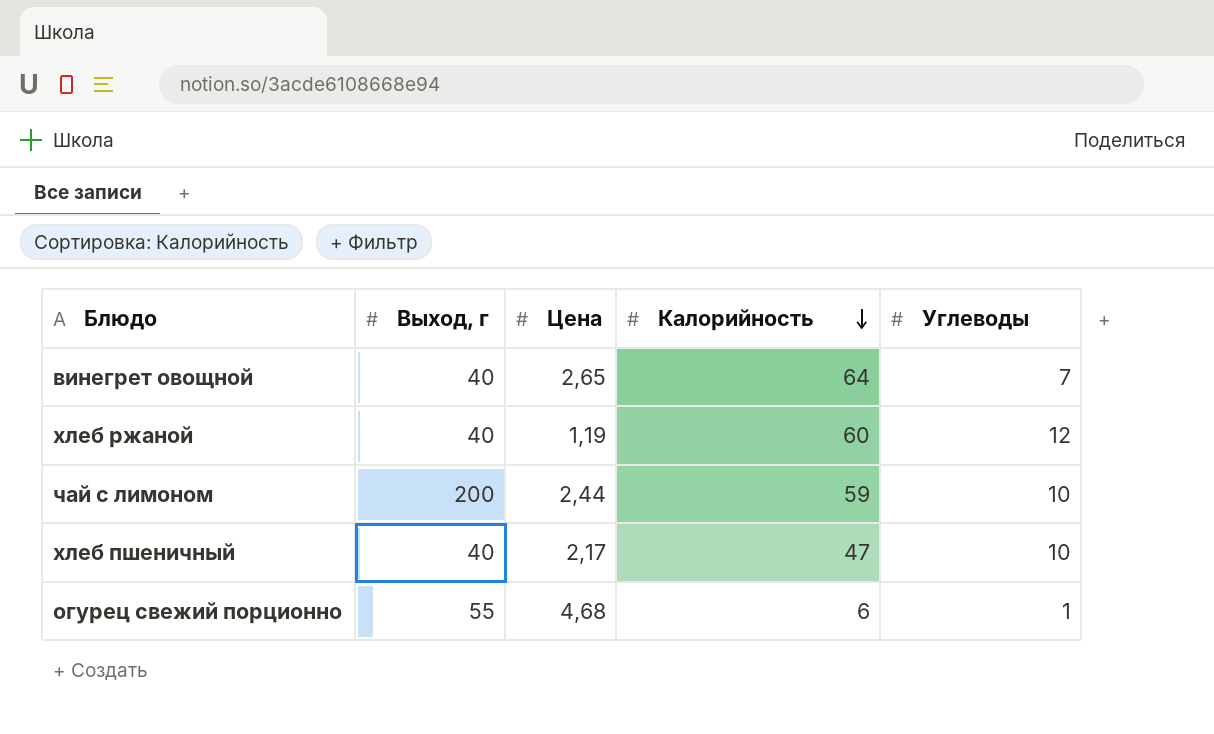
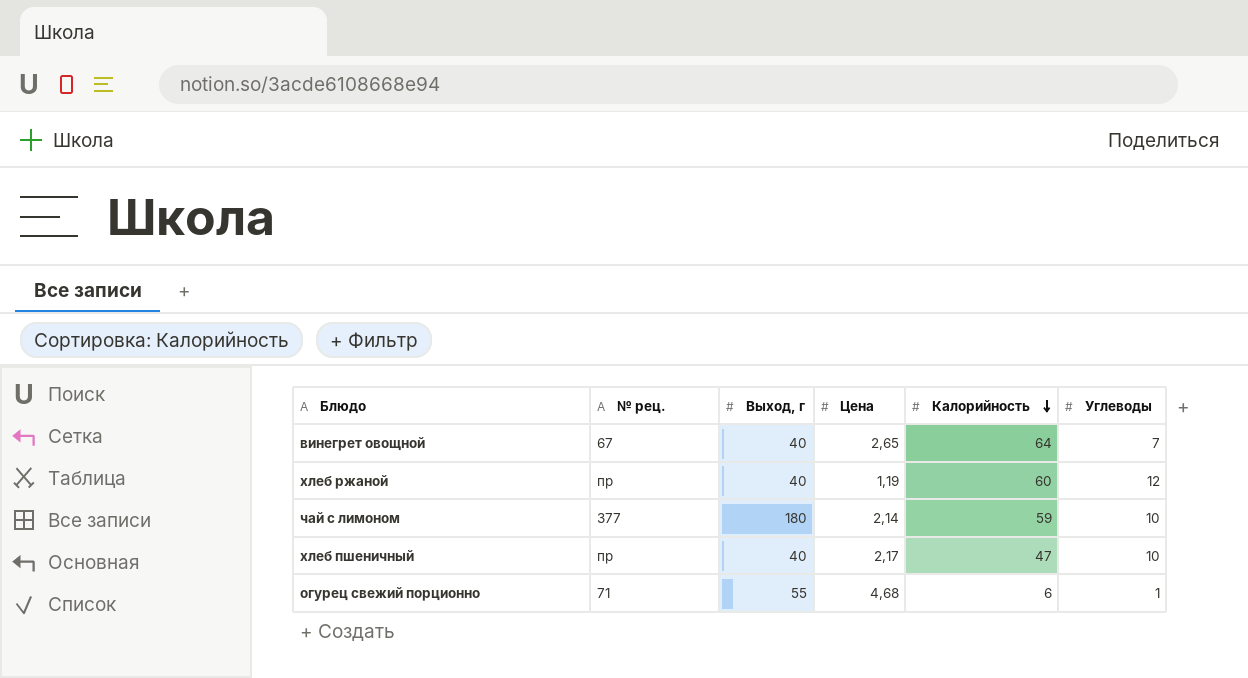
column № рец. | position: none -> 2
чай с лимоном | Выход, г: 200 -> 180
чай с лимоном | Цена: 2,44 -> 2,14

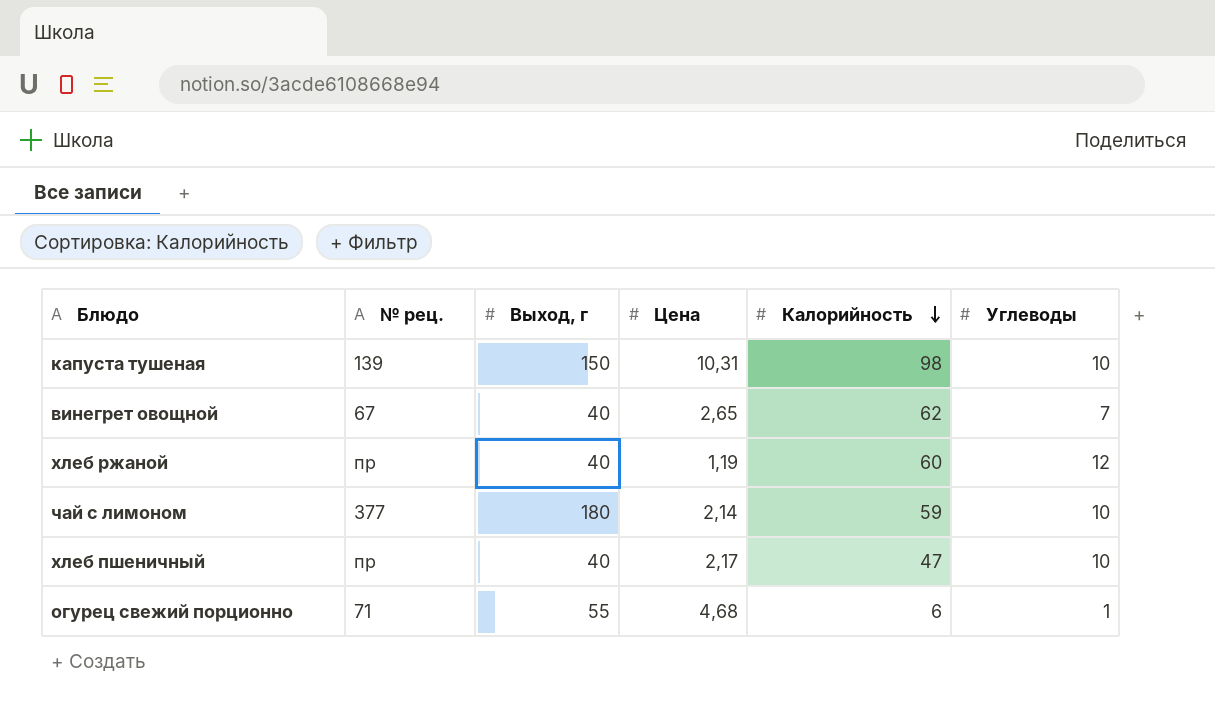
row капуста тушеная: none -> 139 | 150 | 10,31 | 98 | 10
винегрет овощной | Калорийность: 64 -> 62

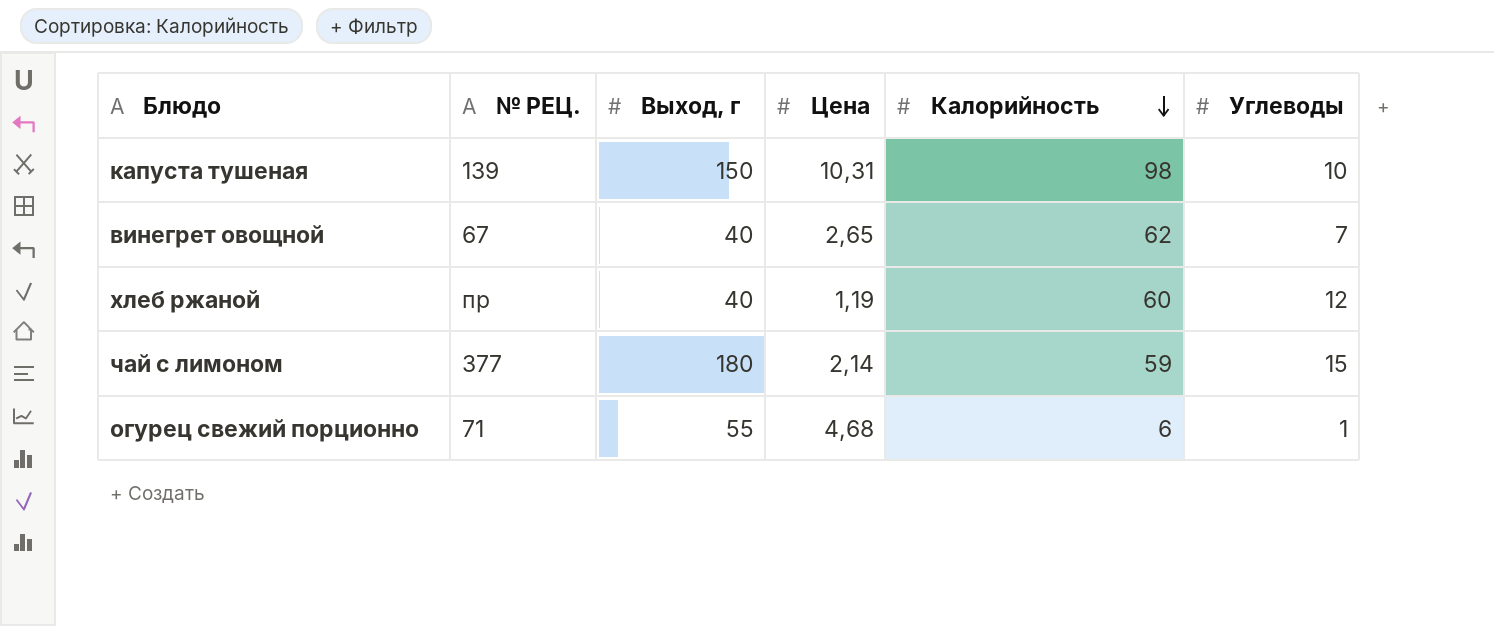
column name: № рец. -> № РЕЦ.
row хлеб пшеничный: пр | 40 | 2,17 | 47 | 10 -> none
чай с лимоном | Углеводы: 10 -> 15

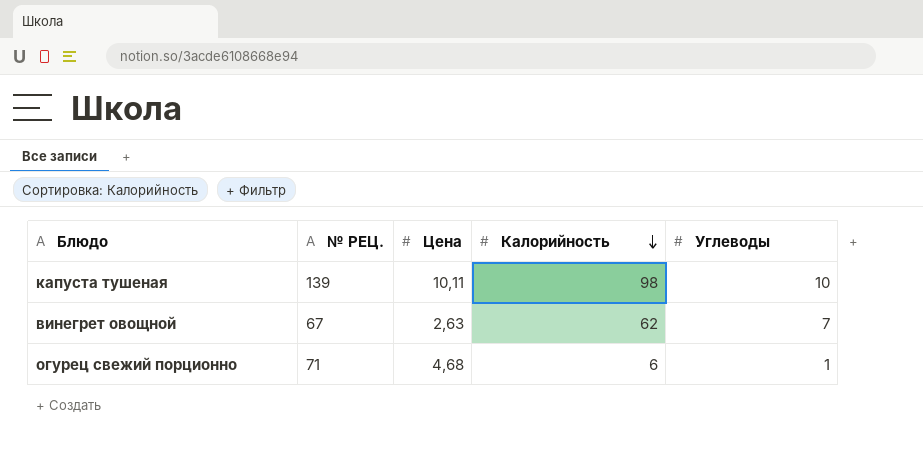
column Выход, г | position: 3 -> none
row хлеб ржаной: пр | 40 | 1,19 | 60 | 12 -> none
row чай с лимоном: 377 | 180 | 2,14 | 59 | 15 -> none
капуста тушеная | Цена: 10,31 -> 10,11
винегрет овощной | Цена: 2,65 -> 2,63

